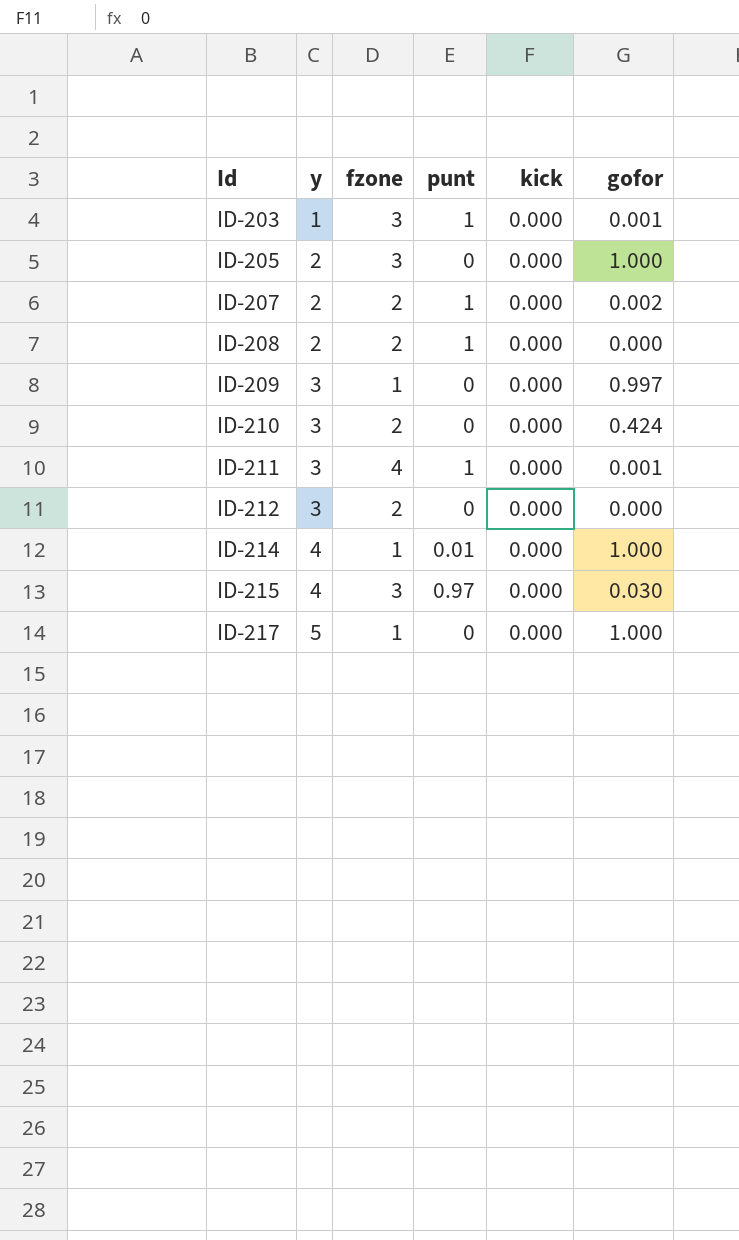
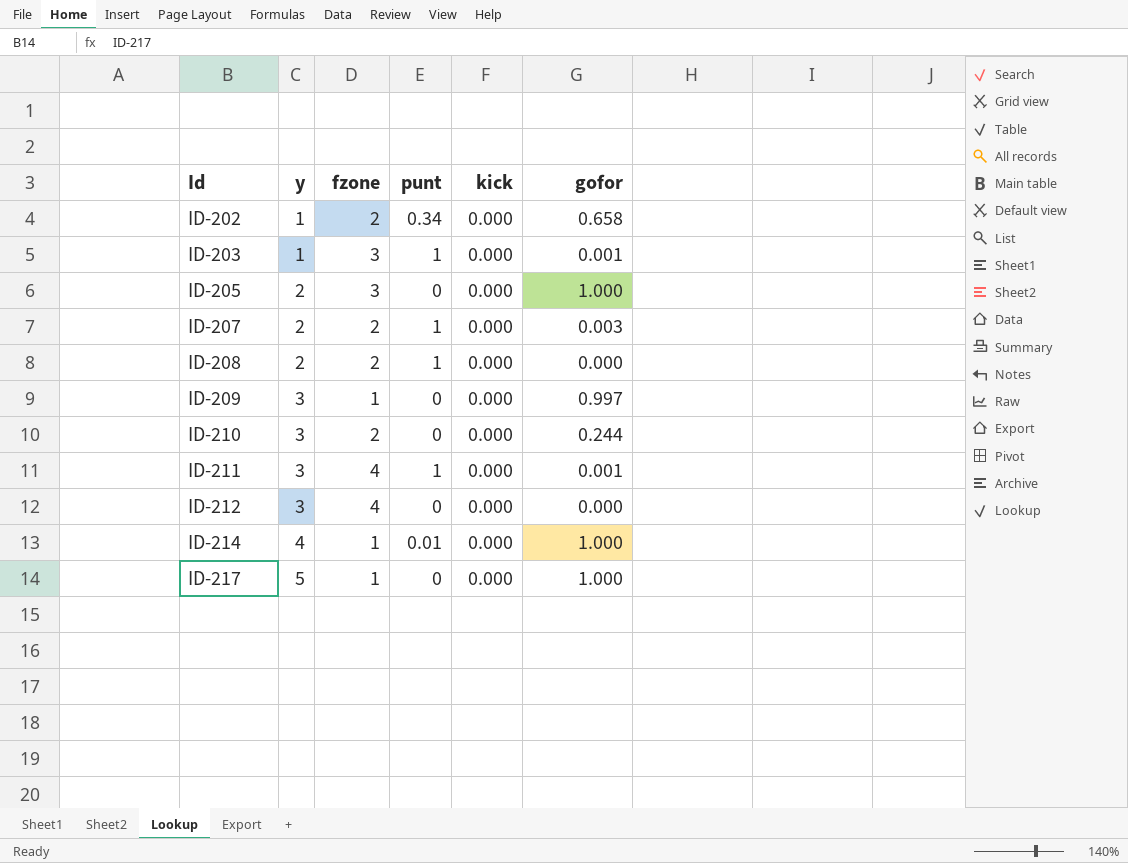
row ID-215: 4 | 3 | 0.97 | 0.000 | 0.030 -> none
row ID-202: none -> 1 | 2 | 0.34 | 0.000 | 0.658
ID-207 | gofor: 0.002 -> 0.003
ID-210 | gofor: 0.424 -> 0.244
ID-212 | fzone: 2 -> 4

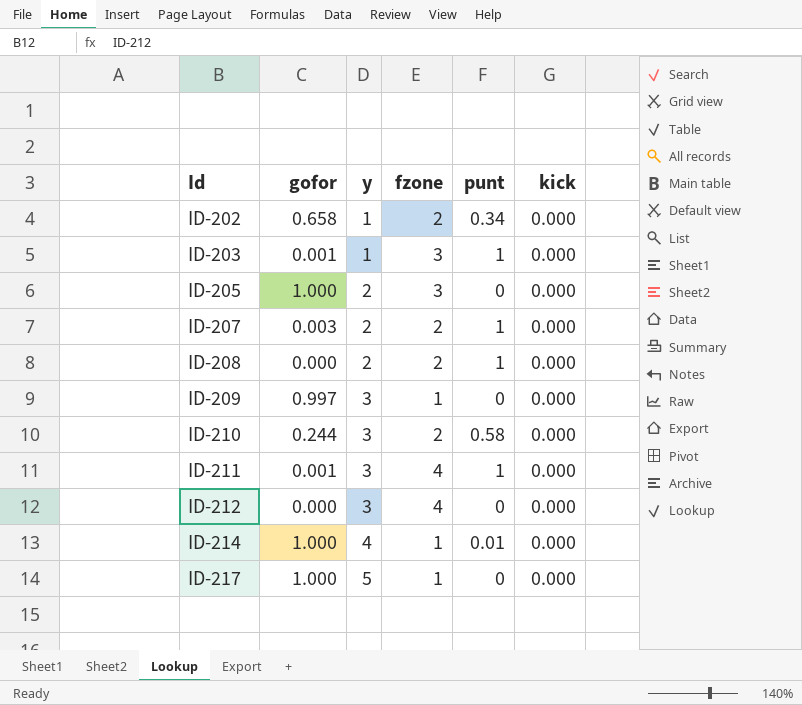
column gofor | position: 6 -> 2
ID-210 | punt: 0 -> 0.58

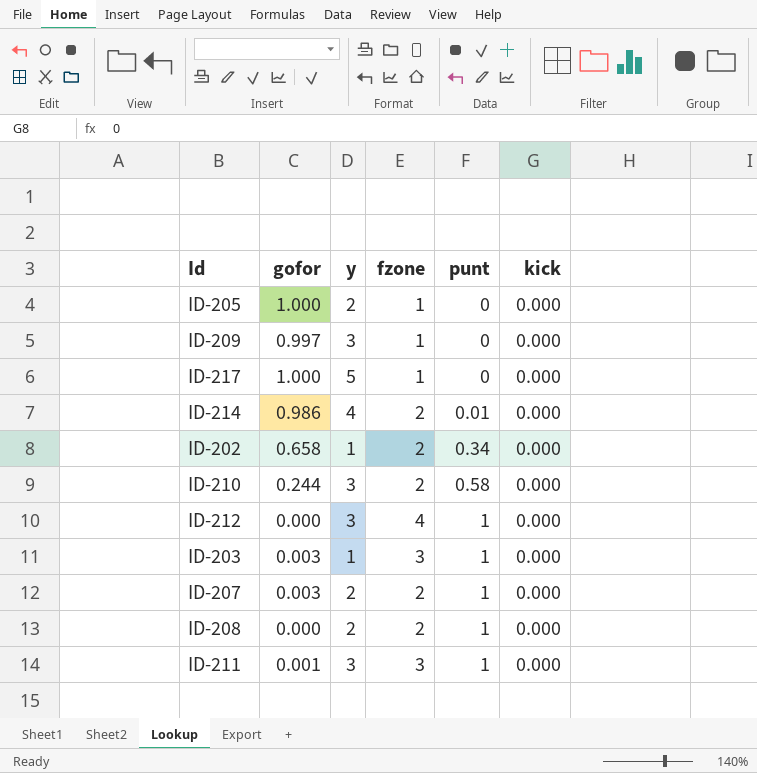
row order: Id ascending -> punt ascending
ID-205 | fzone: 3 -> 1
ID-214 | gofor: 1.000 -> 0.986
ID-214 | fzone: 1 -> 2
ID-212 | punt: 0 -> 1
ID-203 | gofor: 0.001 -> 0.003
ID-211 | fzone: 4 -> 3

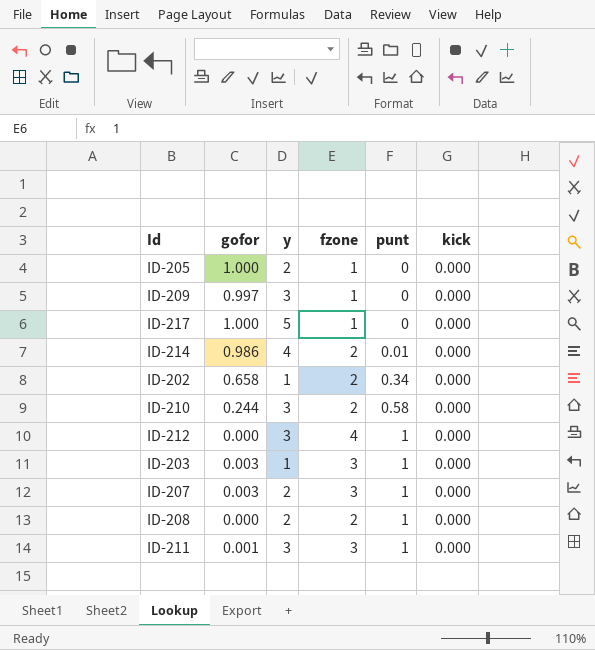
ID-207 | fzone: 2 -> 3

